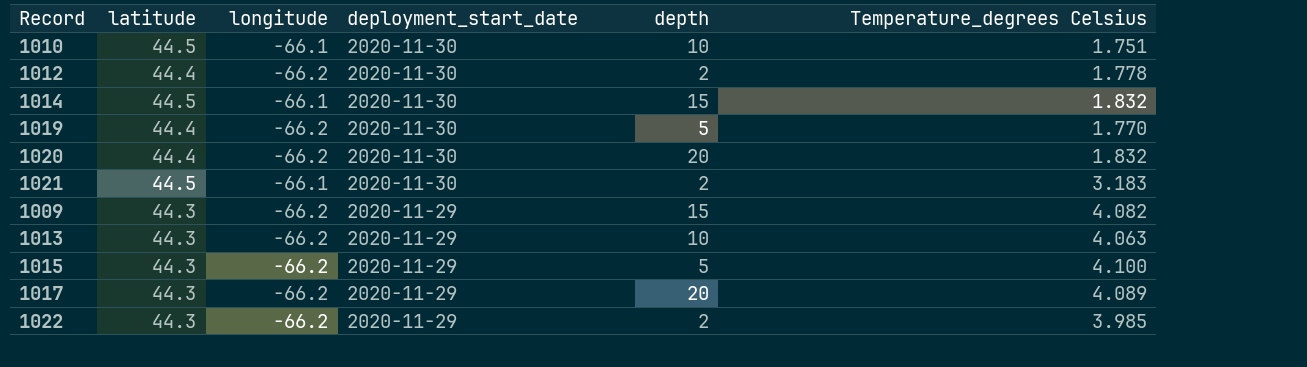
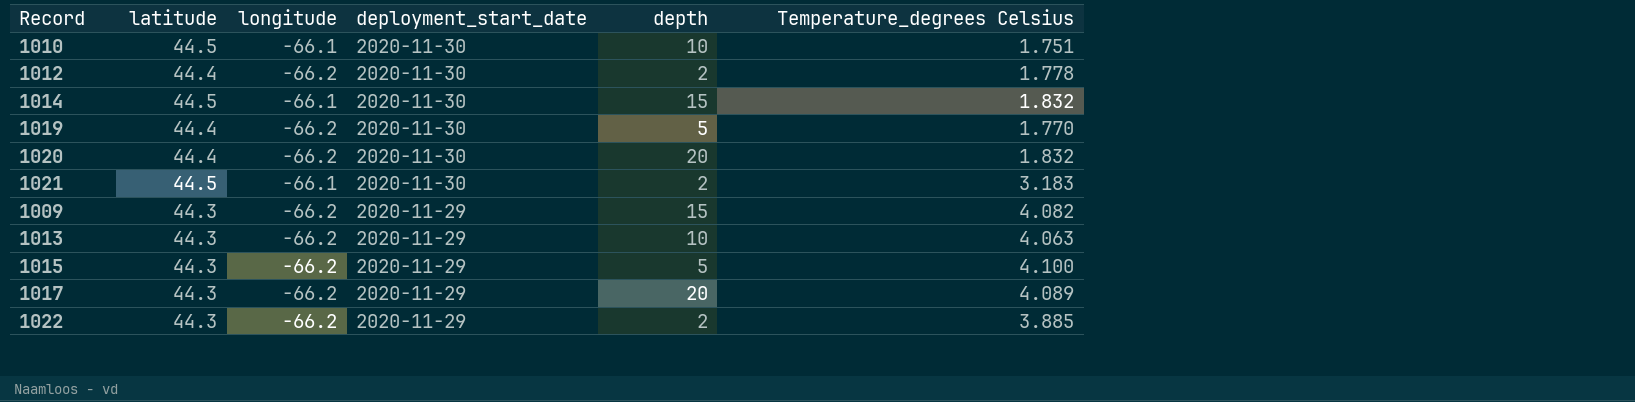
1022 | Temperature_degrees Celsius: 3.985 -> 3.885

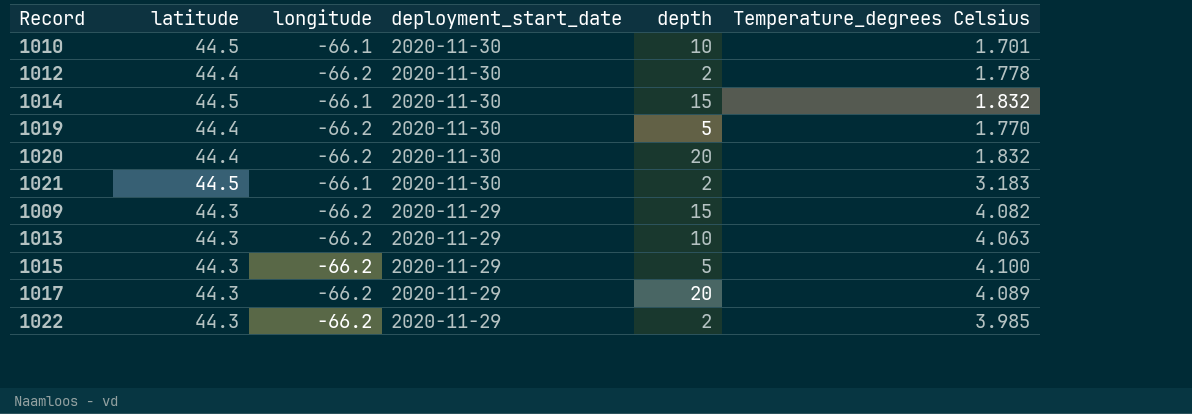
1010 | Temperature_degrees Celsius: 1.751 -> 1.701
1022 | Temperature_degrees Celsius: 3.885 -> 3.985

